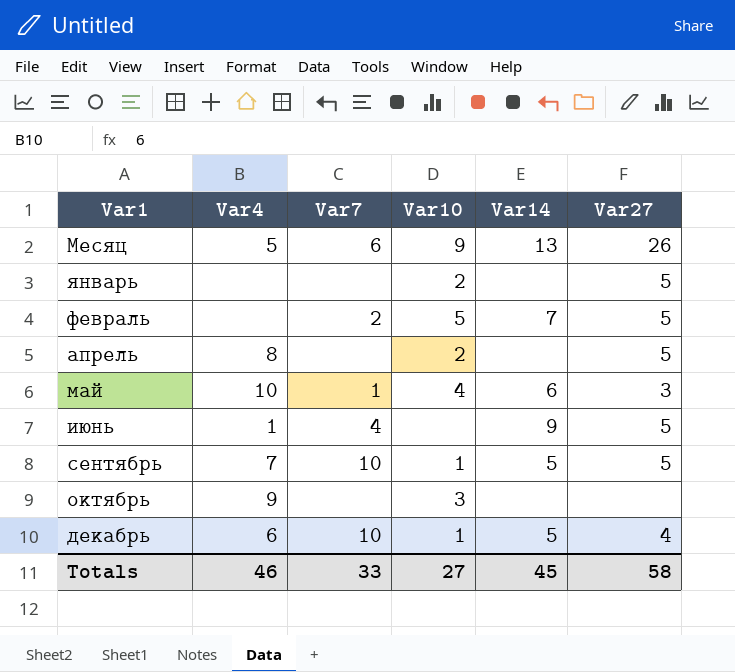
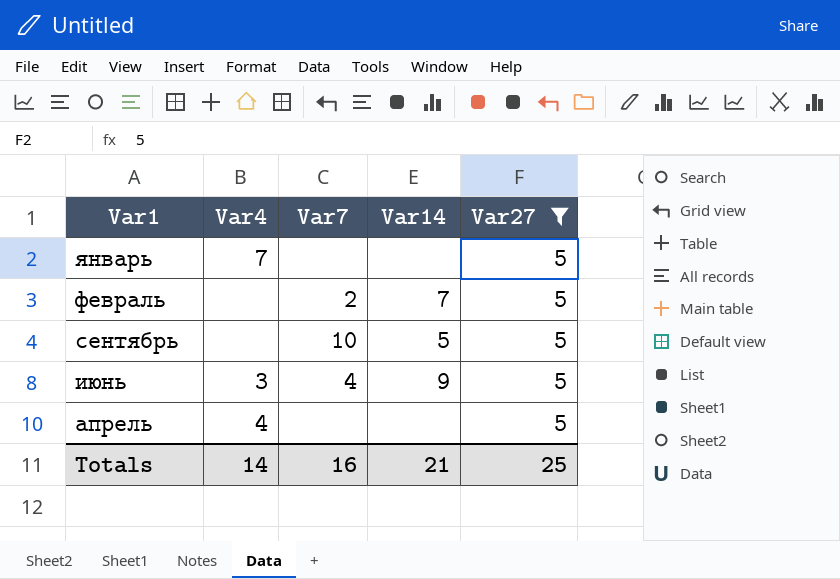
filter: none -> Var27 = 5
row order: none -> Var1 descending
column Var10 | position: 4 -> none
январь | Var4: none -> 7
сентябрь | Var4: 7 -> none
июнь | Var4: 1 -> 3
апрель | Var4: 8 -> 4
Totals | Var4: 46 -> 14
Totals | Var7: 33 -> 16
Totals | Var14: 45 -> 21
Totals | Var27: 58 -> 25

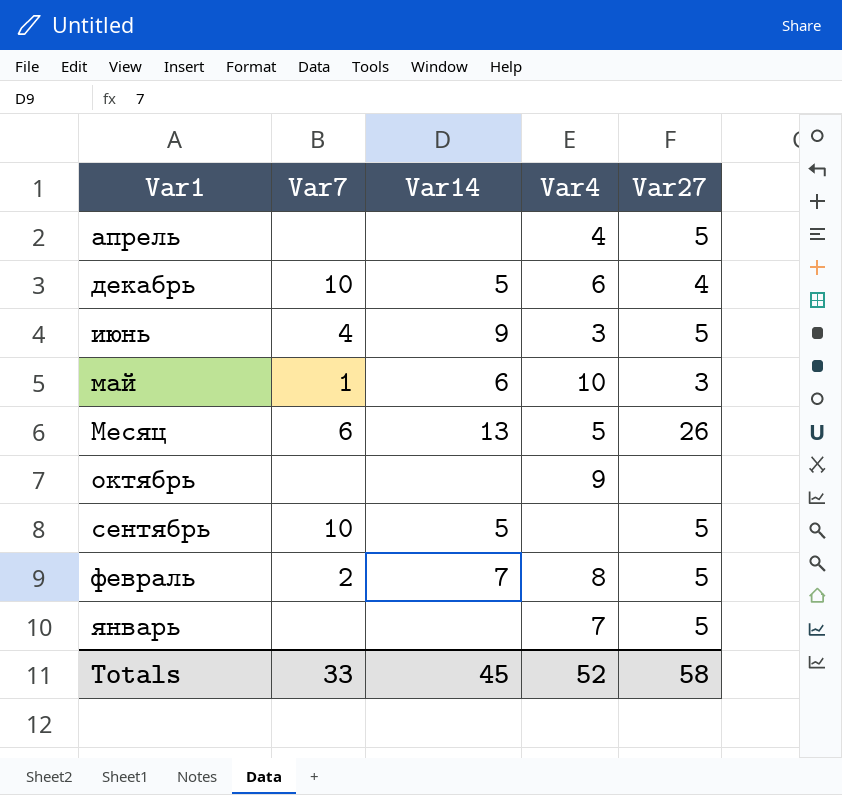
filter: Var27 = 5 -> none
row order: Var1 descending -> Var1 ascending
column Var4 | position: 2 -> 4
февраль | Var4: none -> 8
Totals | Var7: 16 -> 33
Totals | Var14: 21 -> 45
Totals | Var4: 14 -> 52
Totals | Var27: 25 -> 58

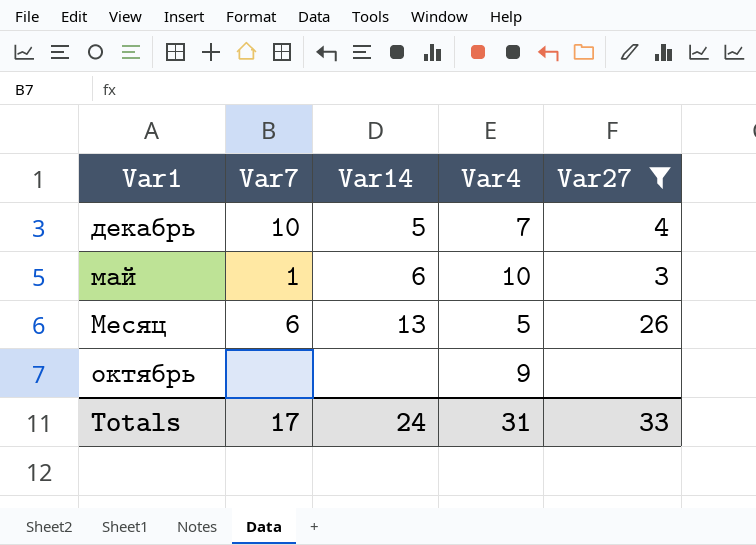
filter: none -> Var27 != 5
декабрь | Var4: 6 -> 7
Totals | Var7: 33 -> 17
Totals | Var14: 45 -> 24
Totals | Var4: 52 -> 31
Totals | Var27: 58 -> 33

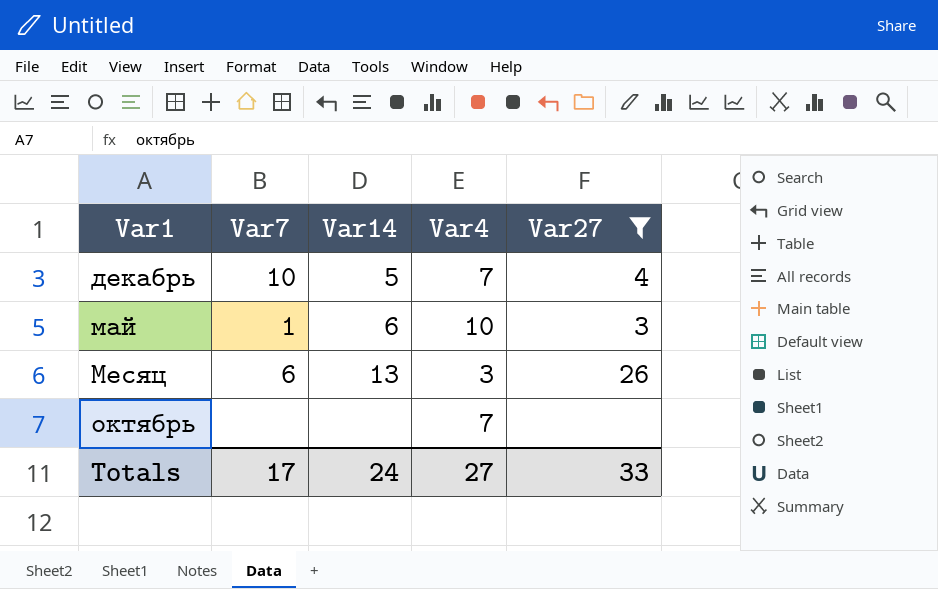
Месяц | Var4: 5 -> 3
октябрь | Var4: 9 -> 7
Totals | Var4: 31 -> 27

